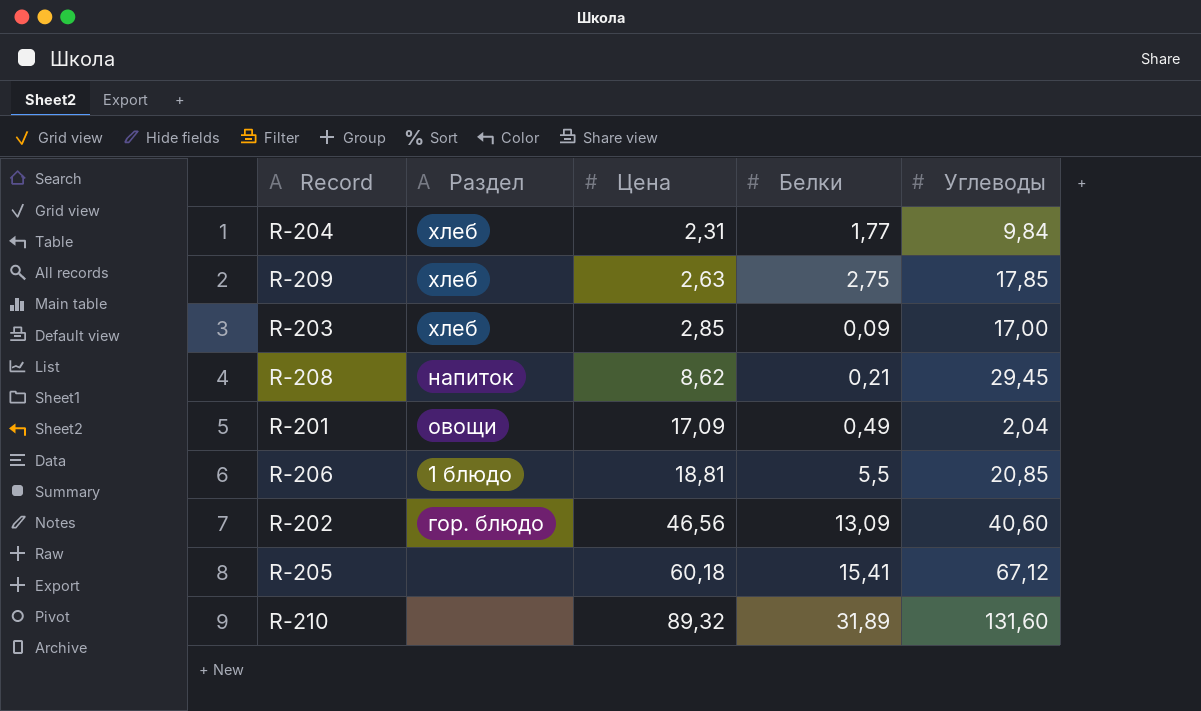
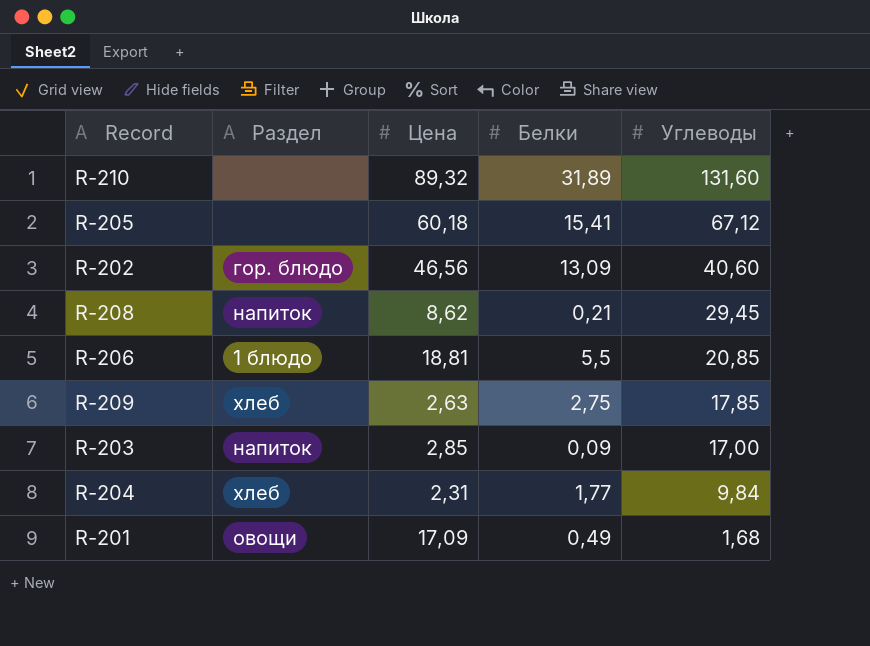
row order: Цена ascending -> Углеводы descending
R-203 | Раздел: хлеб -> напиток
R-201 | Углеводы: 2,04 -> 1,68

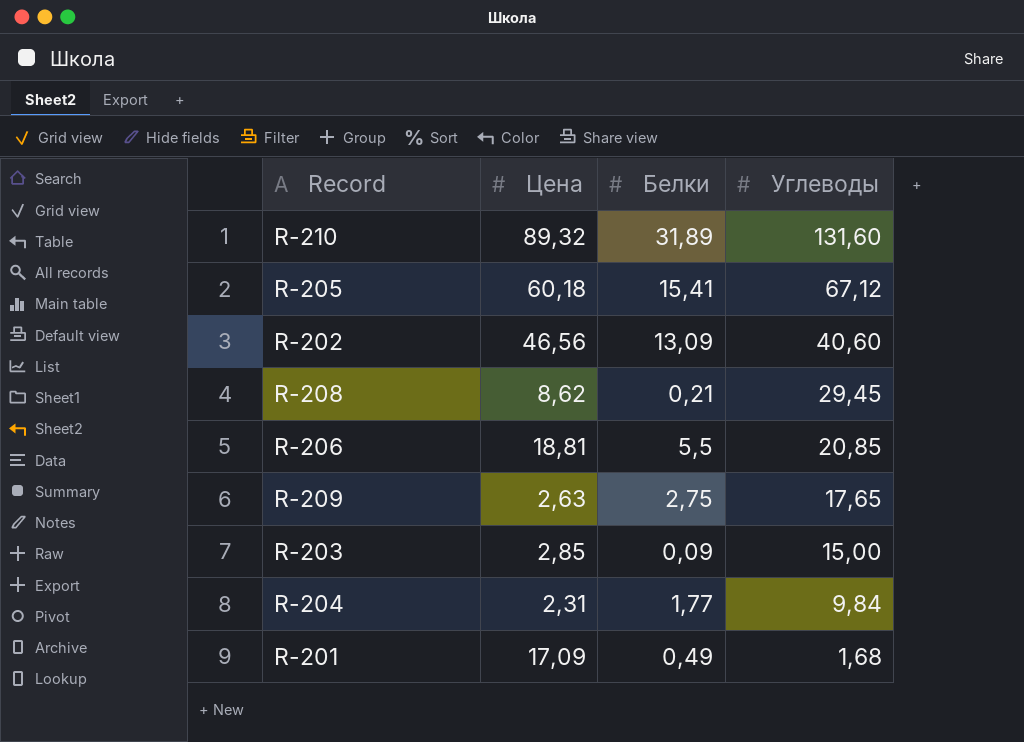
column Раздел | position: 2 -> none
R-209 | Углеводы: 17,85 -> 17,65
R-203 | Углеводы: 17,00 -> 15,00

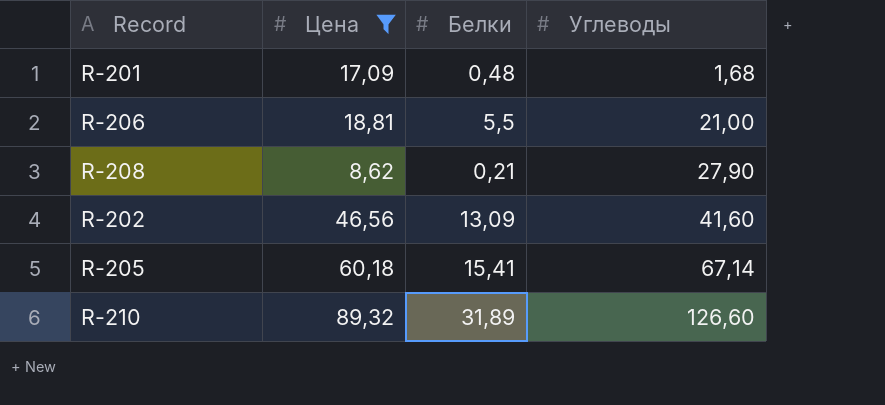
filter: none -> Цена >= 8,62
row order: Углеводы descending -> Углеводы ascending
R-201 | Белки: 0,49 -> 0,48
R-206 | Углеводы: 20,85 -> 21,00
R-208 | Углеводы: 29,45 -> 27,90
R-202 | Углеводы: 40,60 -> 41,60
R-205 | Углеводы: 67,12 -> 67,14
R-210 | Углеводы: 131,60 -> 126,60

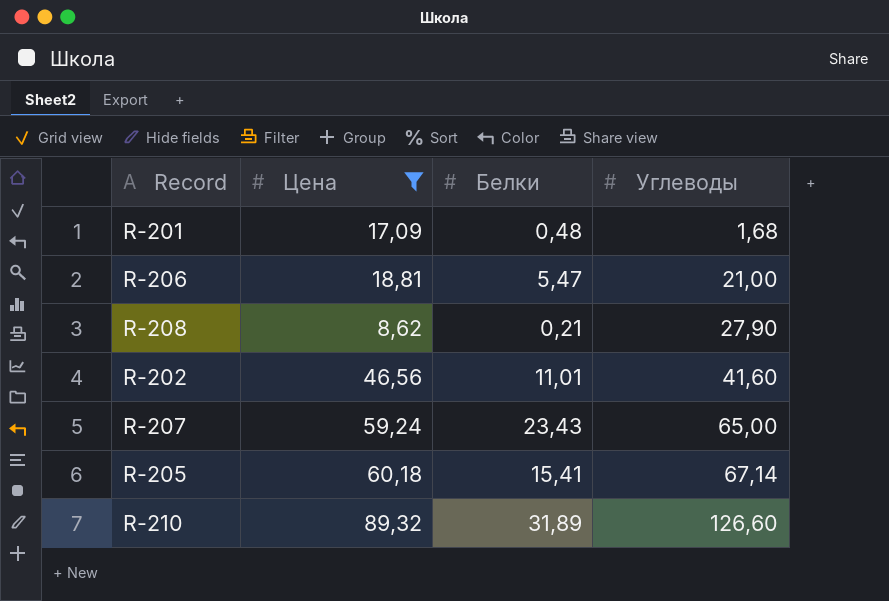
R-206 | Белки: 5,5 -> 5,47
R-202 | Белки: 13,09 -> 11,01
row R-207: none -> 59,24 | 23,43 | 65,00

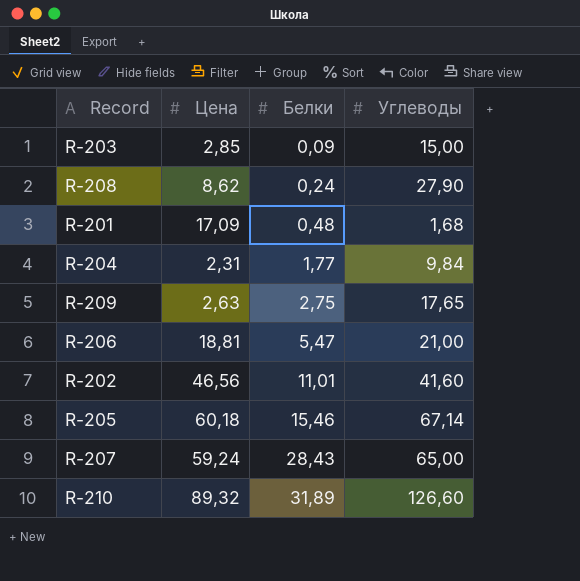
filter: Цена >= 8,62 -> none
row order: Углеводы ascending -> Белки ascending
R-208 | Белки: 0,21 -> 0,24
R-205 | Белки: 15,41 -> 15,46
R-207 | Белки: 23,43 -> 28,43

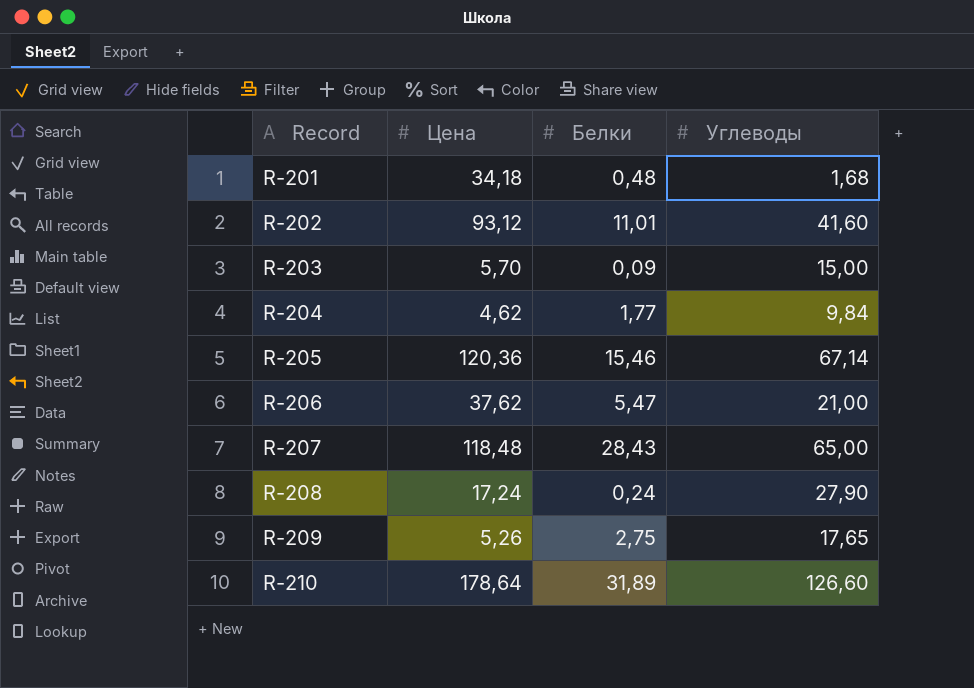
row order: Белки ascending -> Record ascending
R-201 | Цена: 17,09 -> 34,18
R-202 | Цена: 46,56 -> 93,12
R-203 | Цена: 2,85 -> 5,70
R-204 | Цена: 2,31 -> 4,62
R-205 | Цена: 60,18 -> 120,36
R-206 | Цена: 18,81 -> 37,62
R-207 | Цена: 59,24 -> 118,48
R-208 | Цена: 8,62 -> 17,24
R-209 | Цена: 2,63 -> 5,26
R-210 | Цена: 89,32 -> 178,64

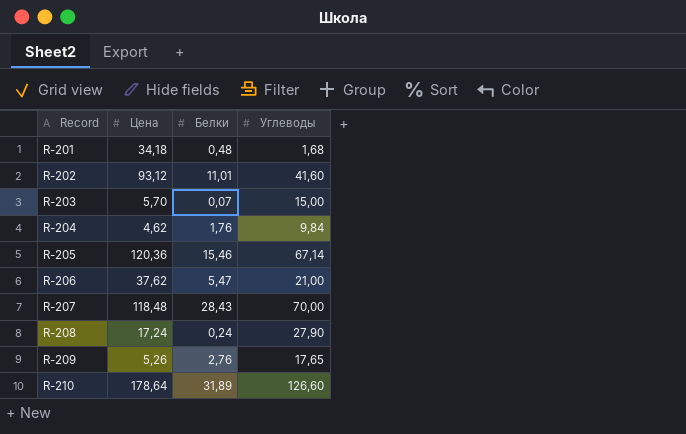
R-203 | Белки: 0,09 -> 0,07
R-204 | Белки: 1,77 -> 1,76
R-207 | Углеводы: 65,00 -> 70,00
R-209 | Белки: 2,75 -> 2,76

